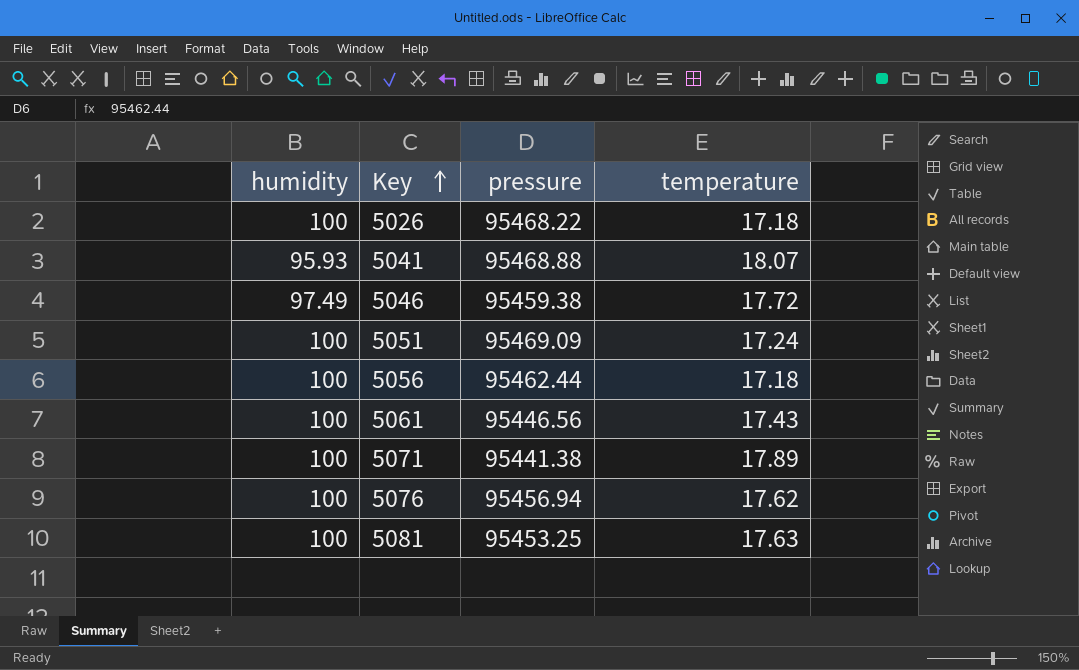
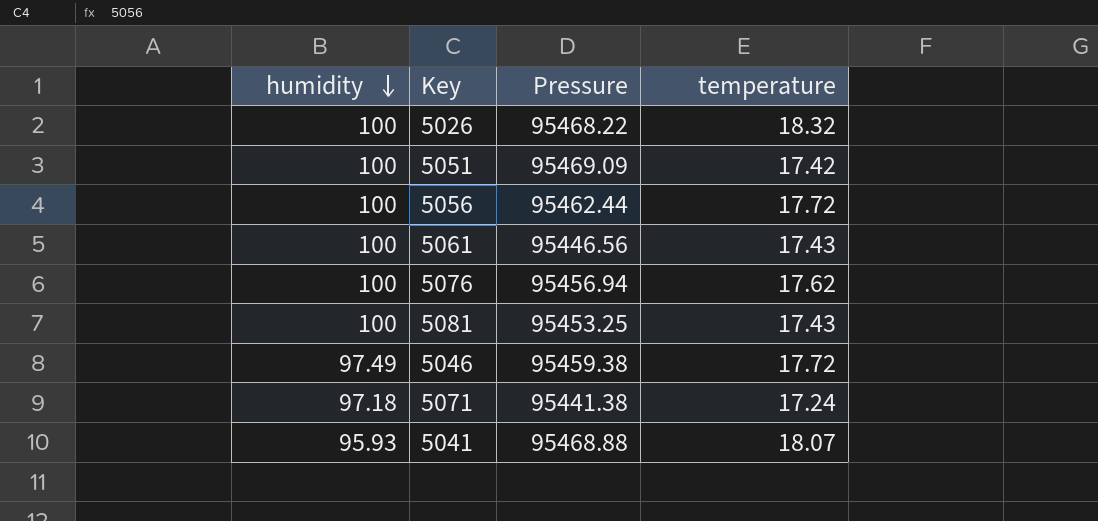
row order: Key ascending -> humidity descending
column name: pressure -> Pressure
5026 | temperature: 17.18 -> 18.32
5051 | temperature: 17.24 -> 17.42
5056 | temperature: 17.18 -> 17.72
5081 | temperature: 17.63 -> 17.43
5071 | humidity: 100 -> 97.18
5071 | temperature: 17.89 -> 17.24

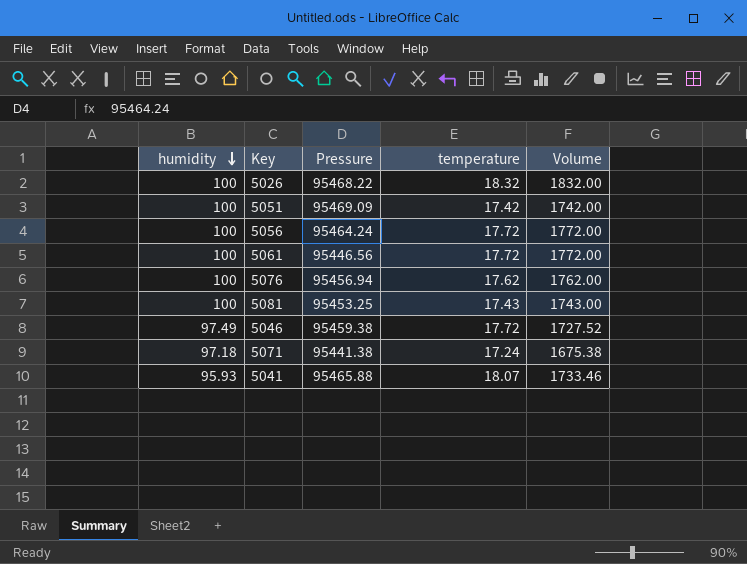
column Volume | formula: none -> [humidity] * [temperature]
5056 | Pressure: 95462.44 -> 95464.24
5061 | temperature: 17.43 -> 17.72
5041 | Pressure: 95468.88 -> 95465.88

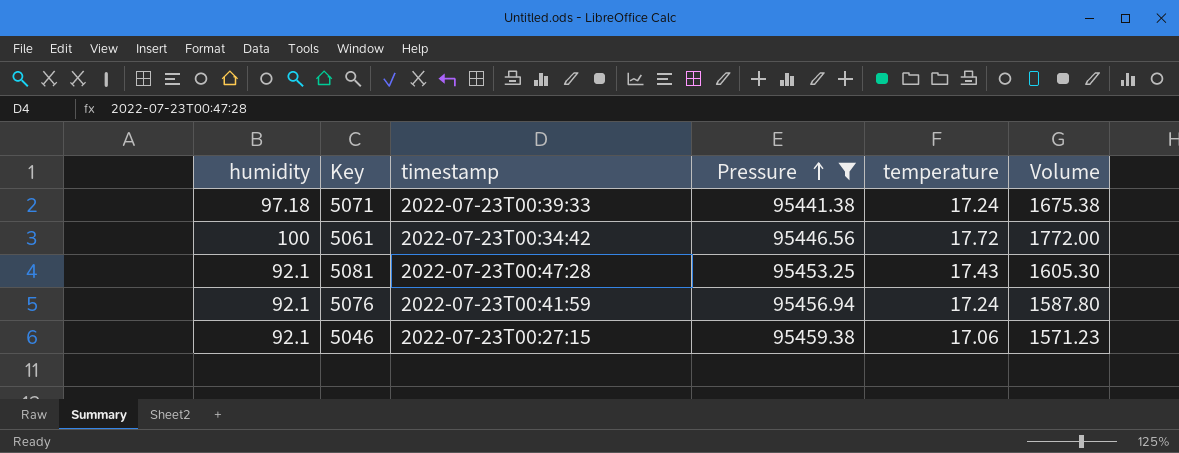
filter: none -> Pressure <= 95459.38
row order: humidity descending -> Pressure ascending
column timestamp | position: none -> 3
5081 | humidity: 100 -> 92.1
5081 | Volume: 1743.00 -> 1605.30
5076 | humidity: 100 -> 92.1
5076 | temperature: 17.62 -> 17.24
5076 | Volume: 1762.00 -> 1587.80
5046 | humidity: 97.49 -> 92.1
5046 | temperature: 17.72 -> 17.06
5046 | Volume: 1727.52 -> 1571.23

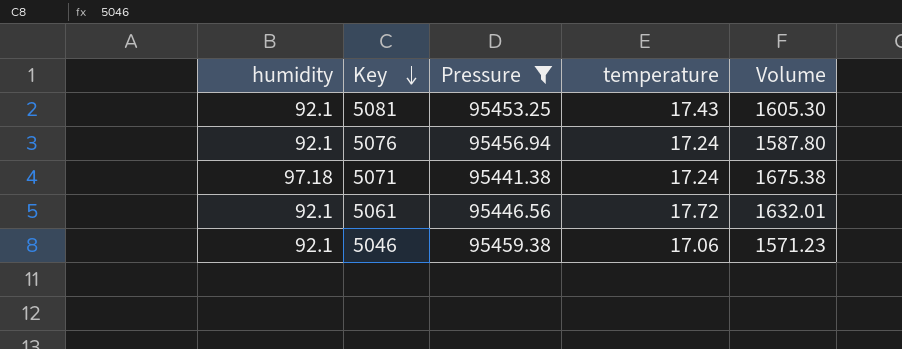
row order: Pressure ascending -> Key descending
column timestamp | position: 3 -> none
5061 | humidity: 100 -> 92.1
5061 | Volume: 1772.00 -> 1632.01

